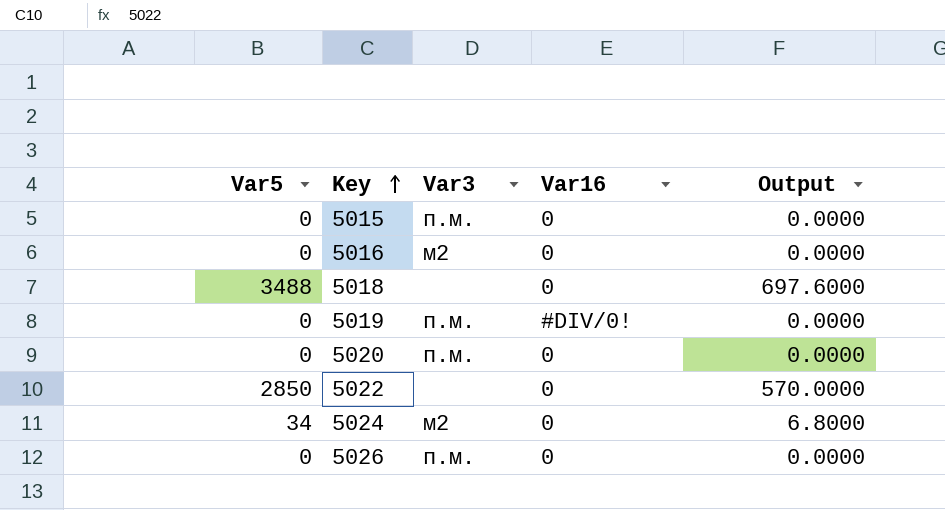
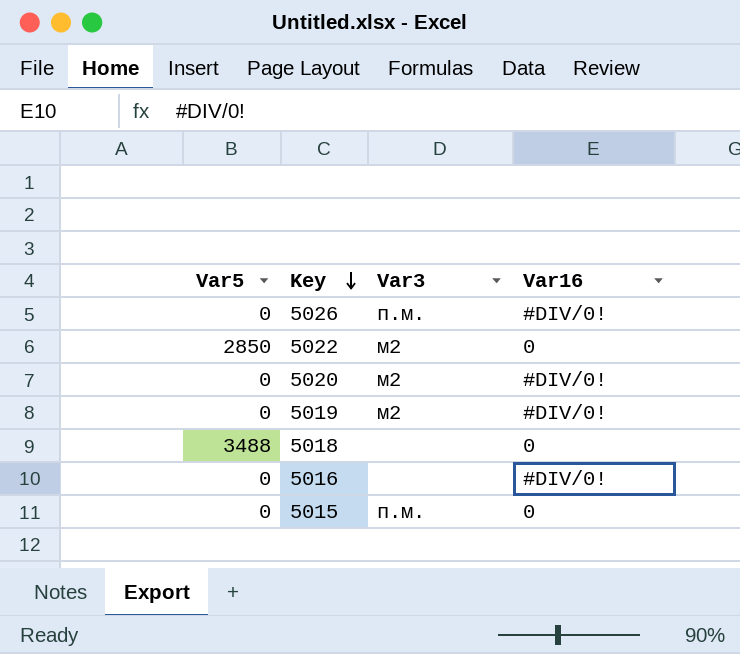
row order: Key ascending -> Key descending
column Output | formula: [Var5] * 0.2 -> none
row 5024: 34 | м2 | 0 | 6.8000 -> none
5026 | Var16: 0 -> #DIV/0!
5022 | Var3: none -> м2
5020 | Var3: п.м. -> м2
5020 | Var16: 0 -> #DIV/0!
5019 | Var3: п.м. -> м2
5016 | Var3: м2 -> none
5016 | Var16: 0 -> #DIV/0!

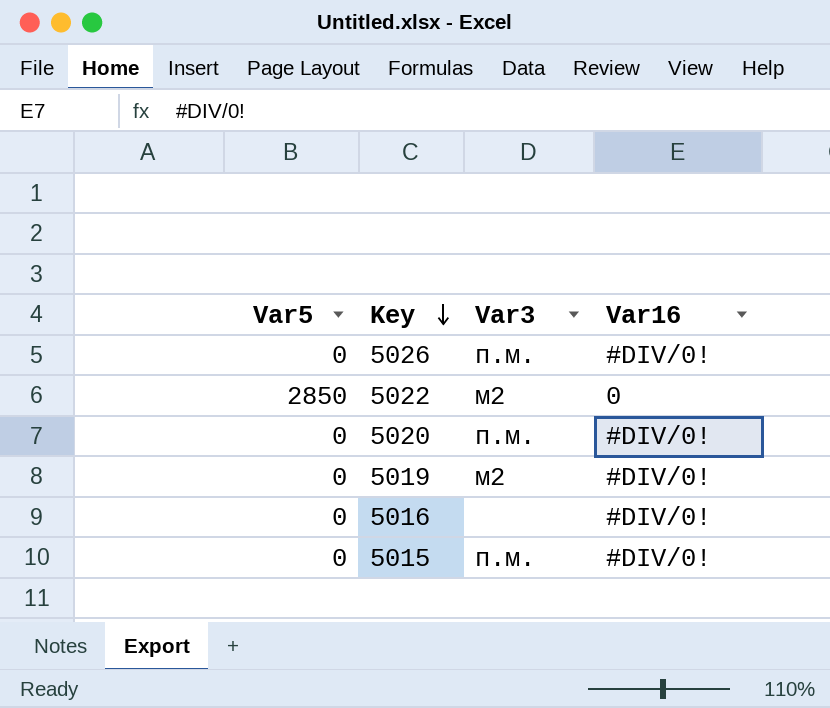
row 5018: 3488 | none | 0 -> none
5020 | Var3: м2 -> п.м.
5015 | Var16: 0 -> #DIV/0!

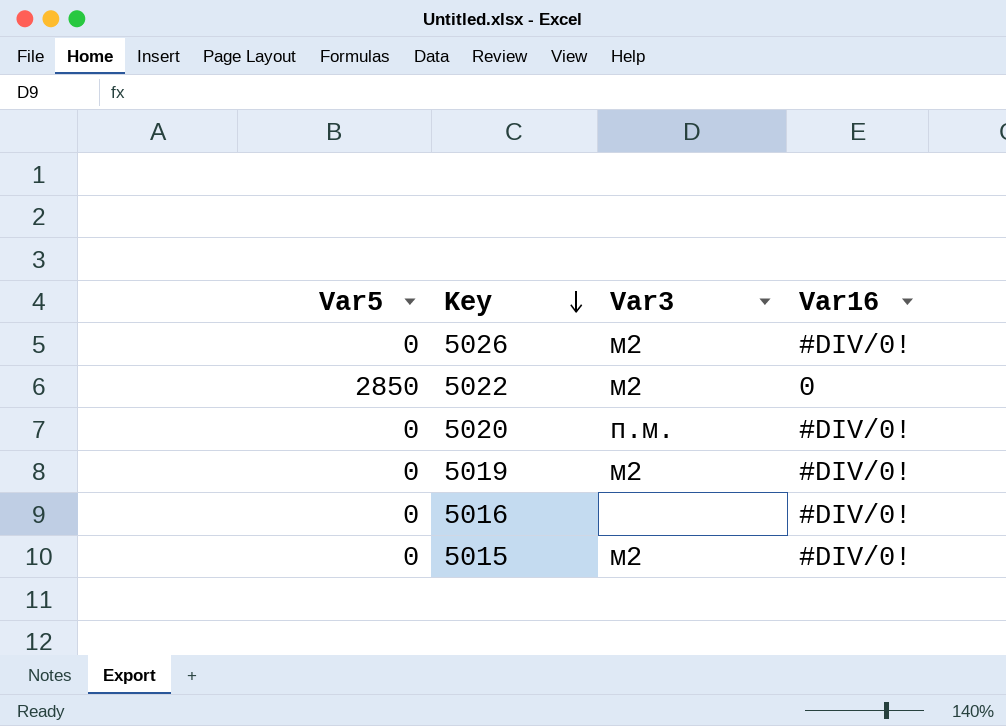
5026 | Var3: п.м. -> м2
5015 | Var3: п.м. -> м2

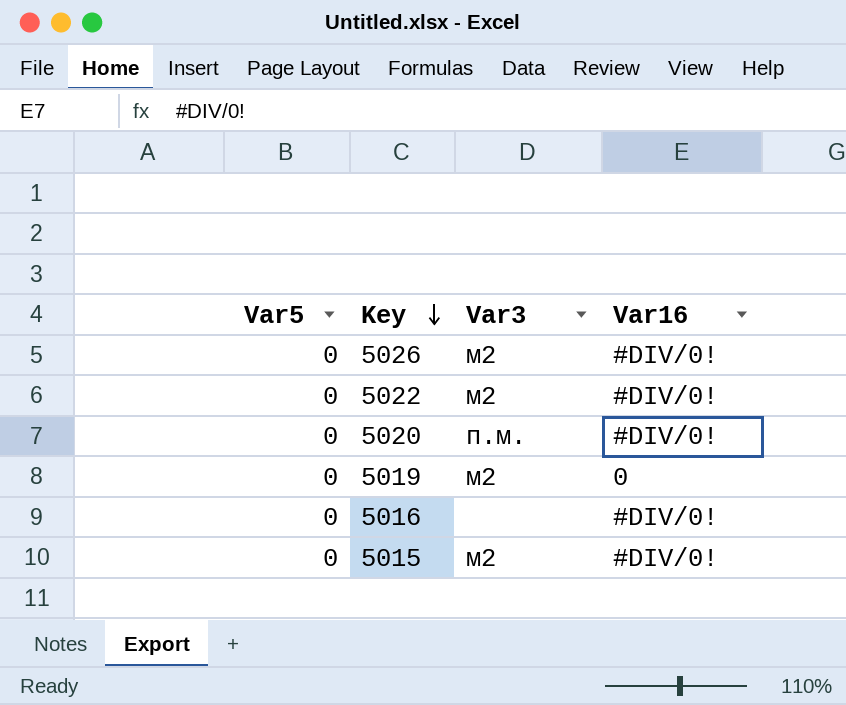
5022 | Var5: 2850 -> 0
5022 | Var16: 0 -> #DIV/0!
5019 | Var16: #DIV/0! -> 0

